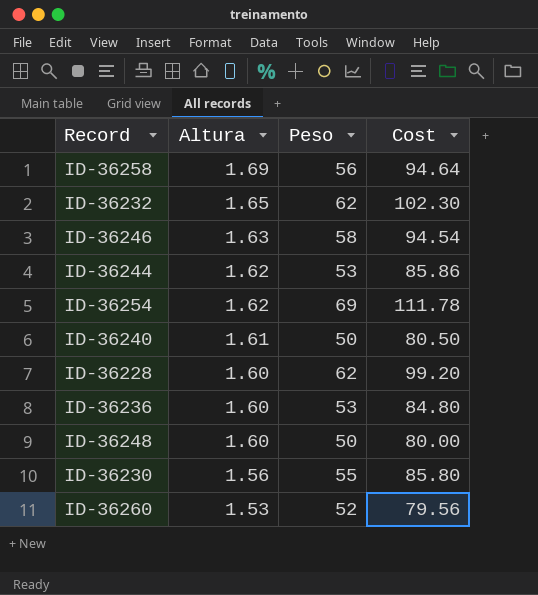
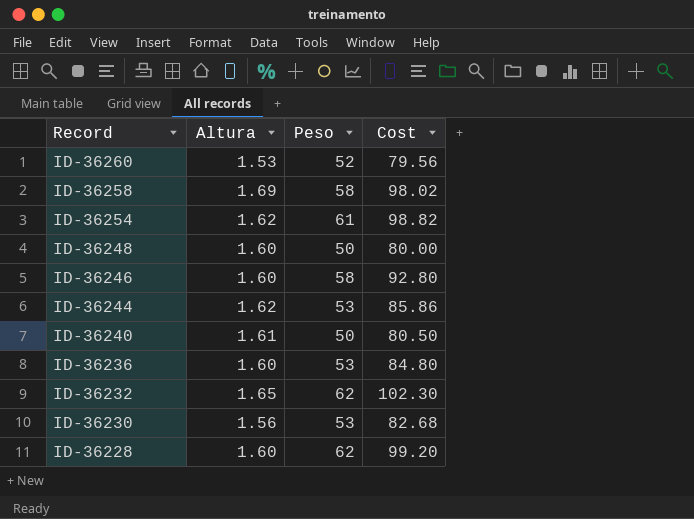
row order: Altura descending -> Record descending
ID-36258 | Peso: 56 -> 58
ID-36258 | Cost: 94.64 -> 98.02
ID-36254 | Peso: 69 -> 61
ID-36254 | Cost: 111.78 -> 98.82
ID-36246 | Altura: 1.63 -> 1.60
ID-36246 | Cost: 94.54 -> 92.80
ID-36230 | Peso: 55 -> 53
ID-36230 | Cost: 85.80 -> 82.68

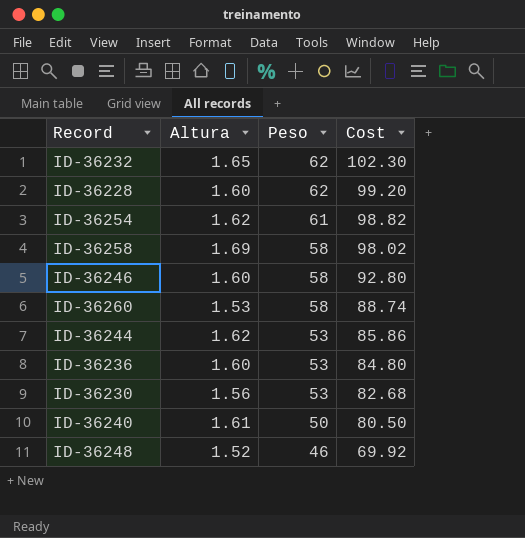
row order: Record descending -> Peso descending
ID-36260 | Peso: 52 -> 58
ID-36260 | Cost: 79.56 -> 88.74
ID-36248 | Altura: 1.60 -> 1.52
ID-36248 | Peso: 50 -> 46
ID-36248 | Cost: 80.00 -> 69.92

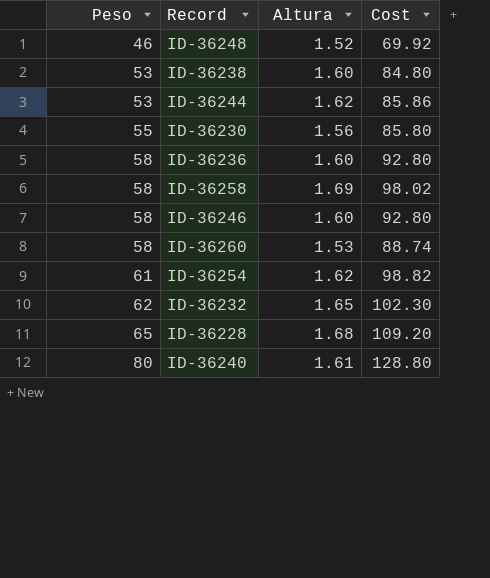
row order: Peso descending -> Peso ascending
column Peso | position: 3 -> 1
row ID-36238: none -> 53 | 1.60 | 84.80
ID-36230 | Peso: 53 -> 55
ID-36230 | Cost: 82.68 -> 85.80
ID-36236 | Peso: 53 -> 58
ID-36236 | Cost: 84.80 -> 92.80
ID-36228 | Peso: 62 -> 65
ID-36228 | Altura: 1.60 -> 1.68
ID-36228 | Cost: 99.20 -> 109.20
ID-36240 | Peso: 50 -> 80
ID-36240 | Cost: 80.50 -> 128.80

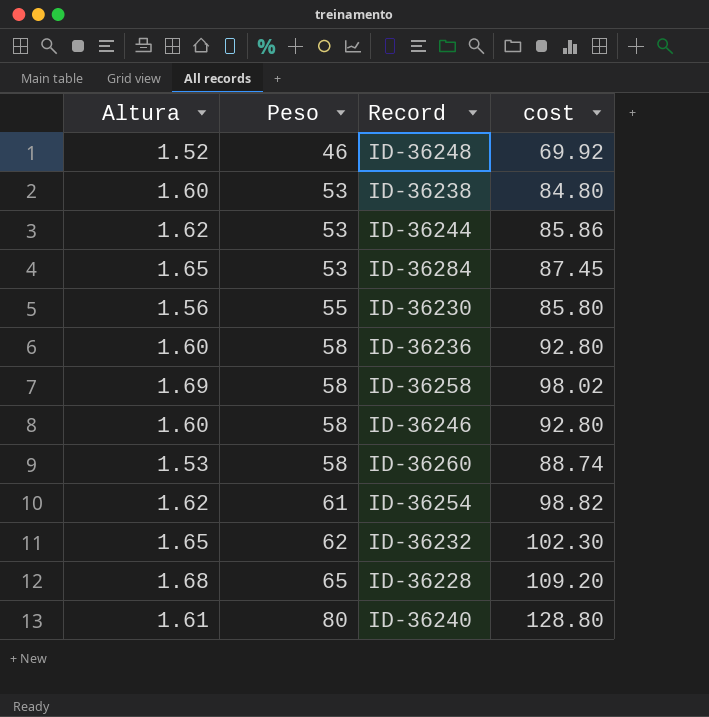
column Altura | position: 3 -> 1
column name: Cost -> cost
row ID-36284: none -> 1.65 | 53 | 87.45

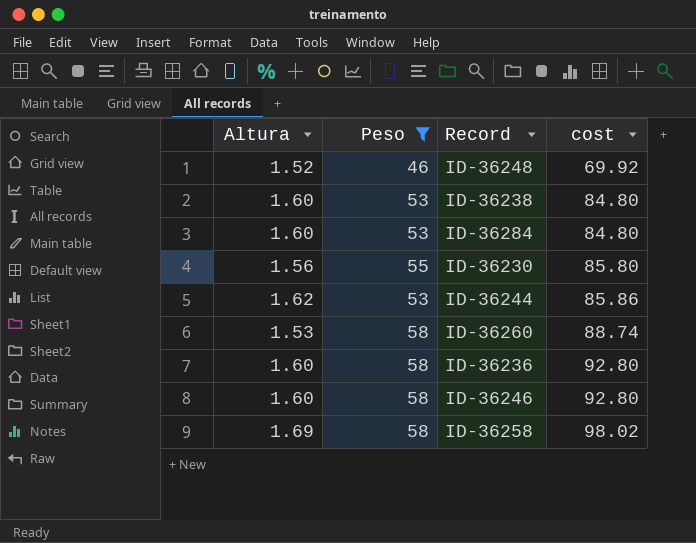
filter: none -> Peso <= 58
row order: Peso ascending -> cost ascending
ID-36284 | Altura: 1.65 -> 1.60
ID-36284 | cost: 87.45 -> 84.80

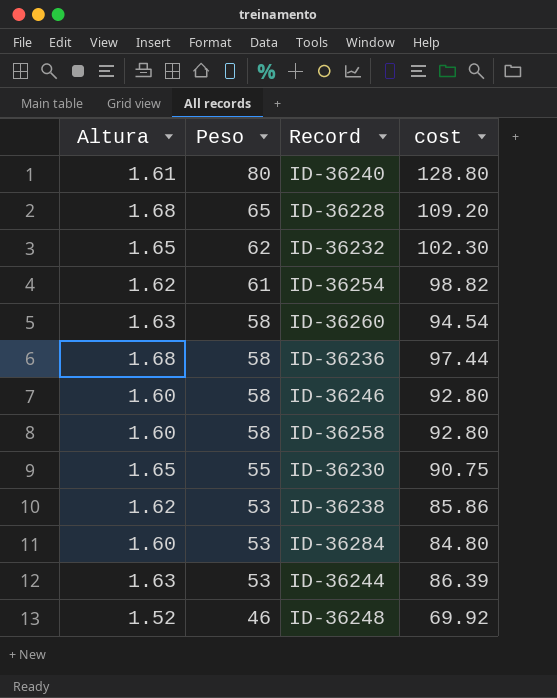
filter: Peso <= 58 -> none
row order: cost ascending -> Peso descending
ID-36260 | Altura: 1.53 -> 1.63
ID-36260 | cost: 88.74 -> 94.54
ID-36236 | Altura: 1.60 -> 1.68
ID-36236 | cost: 92.80 -> 97.44
ID-36258 | Altura: 1.69 -> 1.60
ID-36258 | cost: 98.02 -> 92.80
ID-36230 | Altura: 1.56 -> 1.65
ID-36230 | cost: 85.80 -> 90.75
ID-36238 | Altura: 1.60 -> 1.62
ID-36238 | cost: 84.80 -> 85.86
ID-36244 | Altura: 1.62 -> 1.63
ID-36244 | cost: 85.86 -> 86.39

